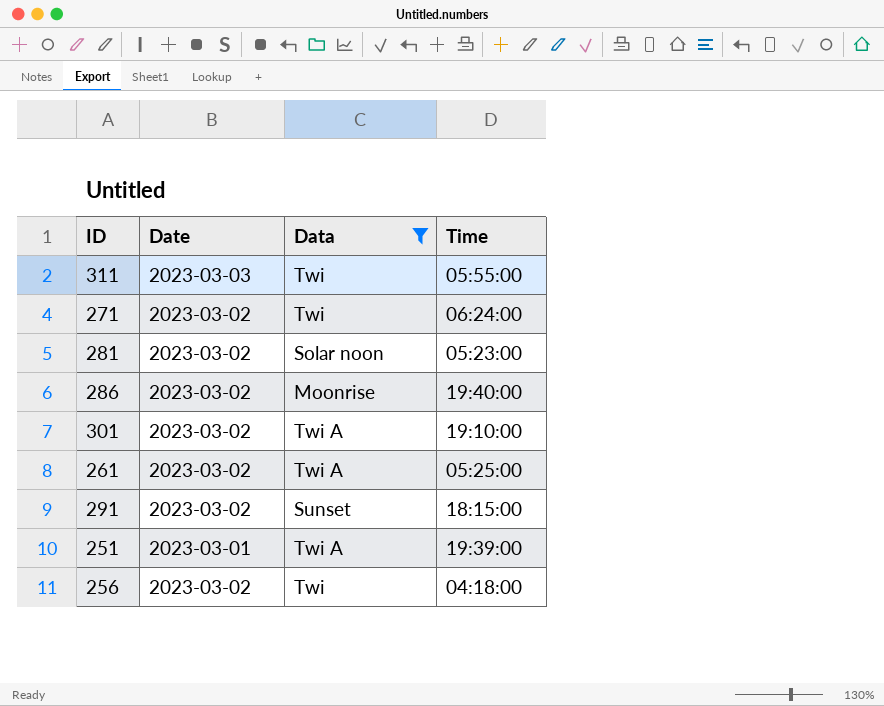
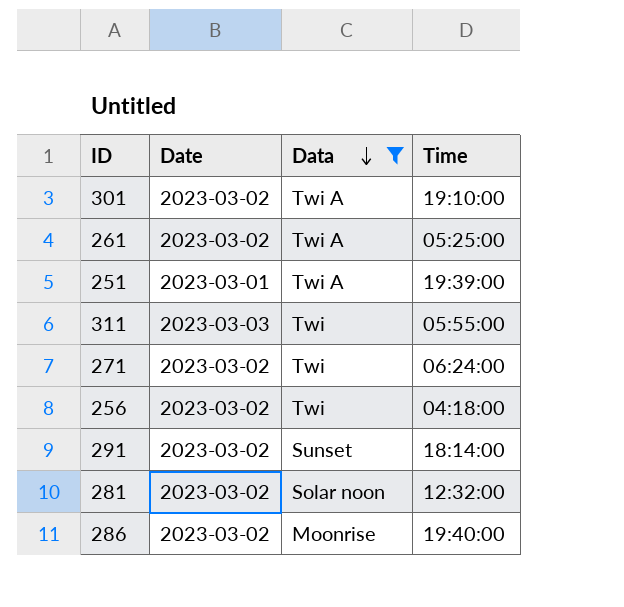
row order: none -> Data descending
291 | Time: 18:15:00 -> 18:14:00
281 | Time: 05:23:00 -> 12:32:00

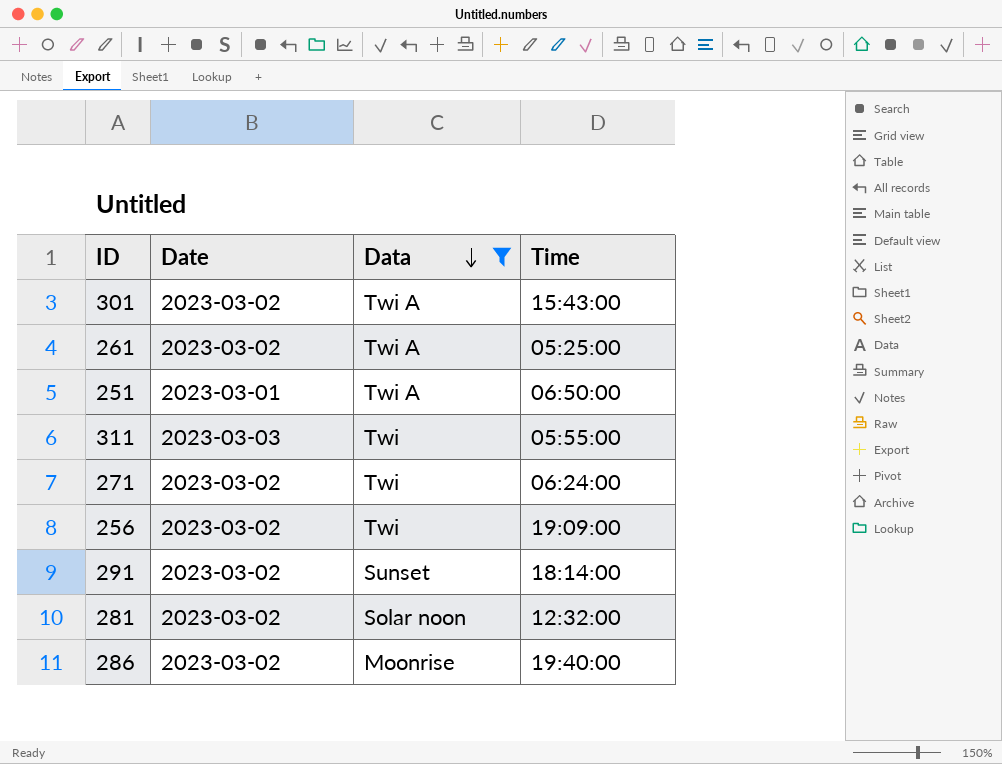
301 | Time: 19:10:00 -> 15:43:00
251 | Time: 19:39:00 -> 06:50:00
256 | Time: 04:18:00 -> 19:09:00

